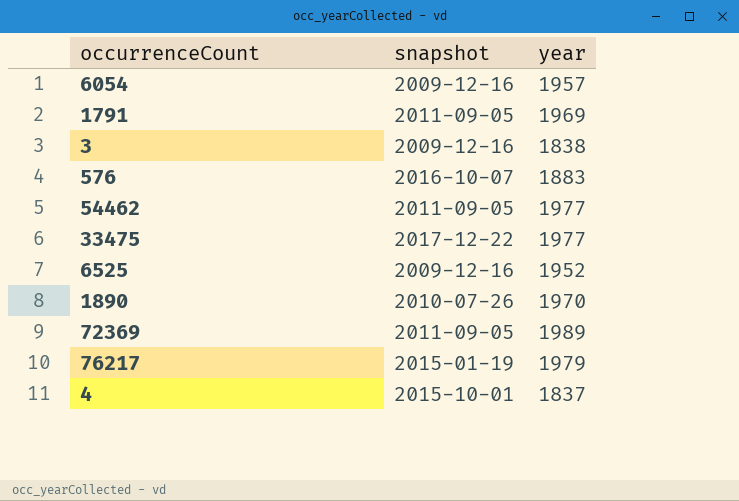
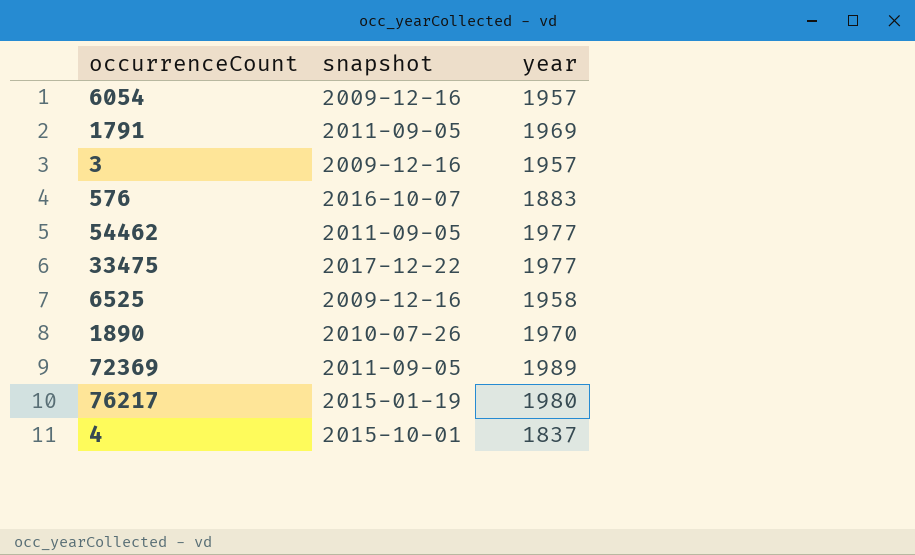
3 | year: 1838 -> 1957
6525 | year: 1952 -> 1958
76217 | year: 1979 -> 1980

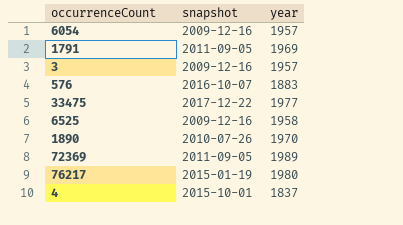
row 54462: 2011-09-05 | 1977 -> none

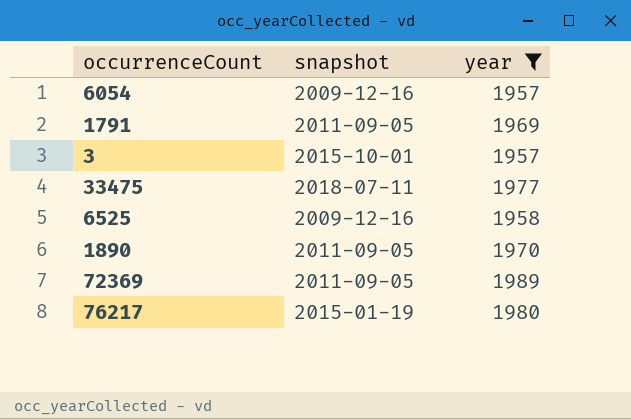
filter: none -> year >= 1957
3 | snapshot: 2009-12-16 -> 2015-10-01
33475 | snapshot: 2017-12-22 -> 2018-07-11
1890 | snapshot: 2010-07-26 -> 2011-09-05

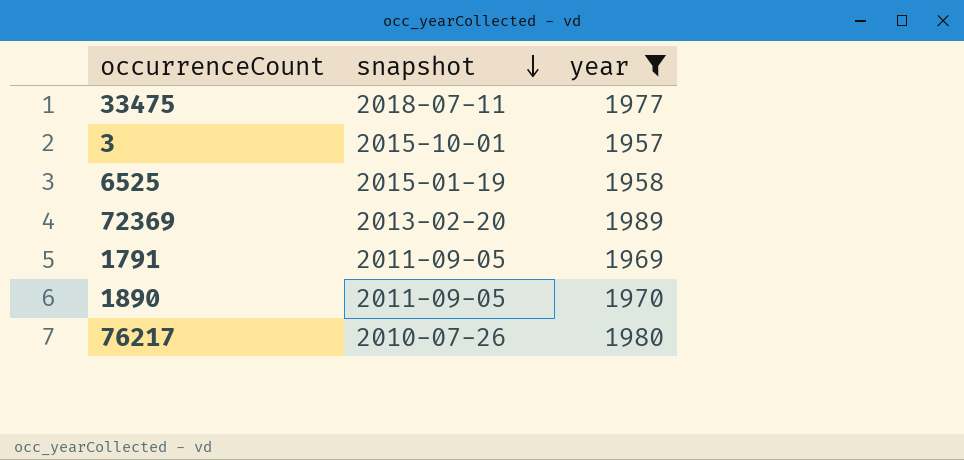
row order: none -> snapshot descending
row 6054: 2009-12-16 | 1957 -> none
6525 | snapshot: 2009-12-16 -> 2015-01-19
72369 | snapshot: 2011-09-05 -> 2013-02-20
76217 | snapshot: 2015-01-19 -> 2010-07-26

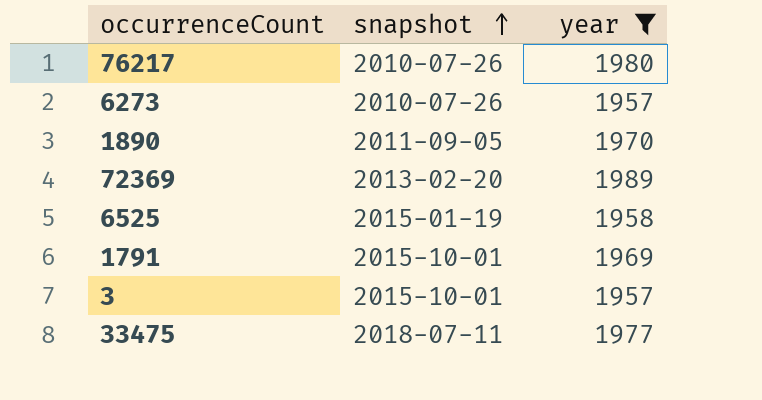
row order: snapshot descending -> snapshot ascending
row 6273: none -> 2010-07-26 | 1957
1791 | snapshot: 2011-09-05 -> 2015-10-01

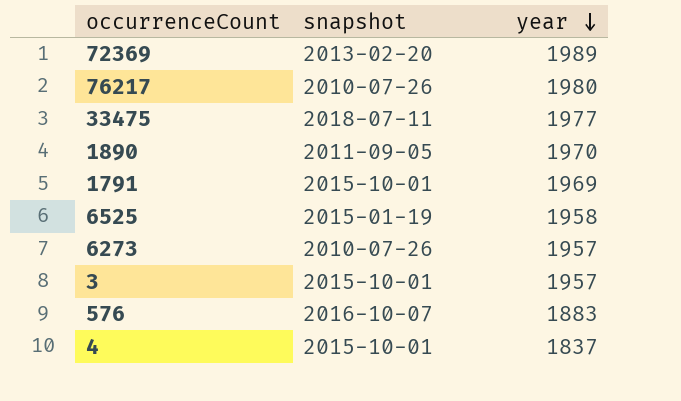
filter: year >= 1957 -> none
row order: snapshot ascending -> year descending

